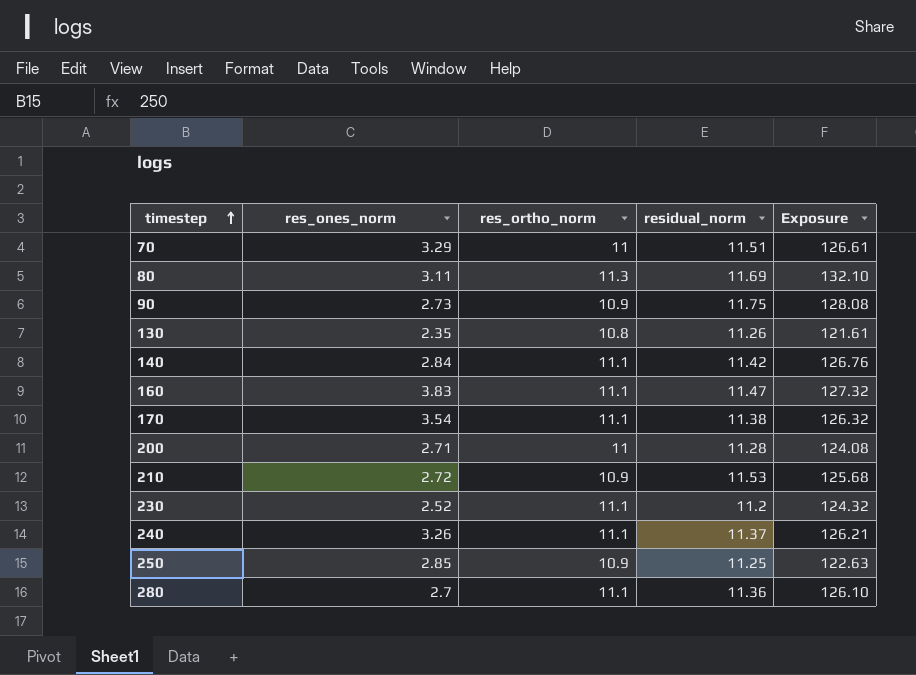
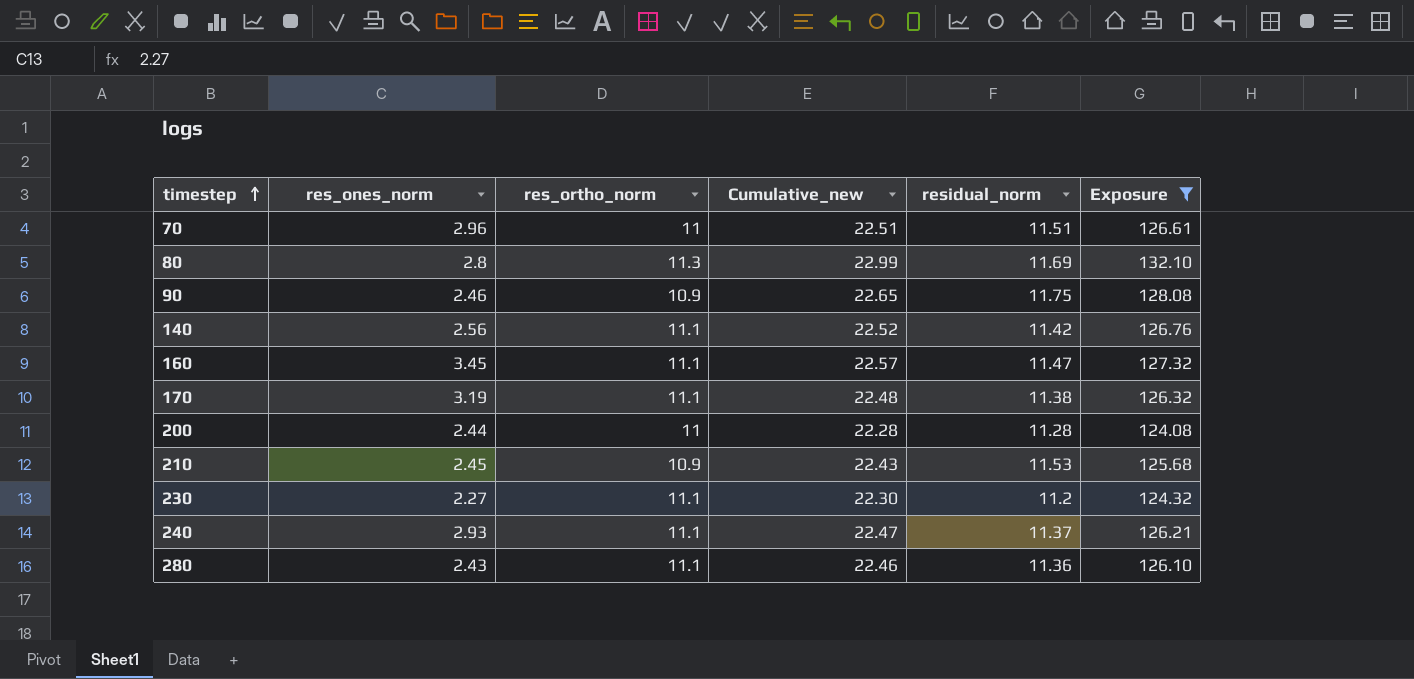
filter: none -> Exposure >= 124.08
column Cumulative_new | formula: none -> [res_ortho_norm] + [residual_norm]
70 | res_ones_norm: 3.29 -> 2.96
80 | res_ones_norm: 3.11 -> 2.8
90 | res_ones_norm: 2.73 -> 2.46
140 | res_ones_norm: 2.84 -> 2.56
160 | res_ones_norm: 3.83 -> 3.45
170 | res_ones_norm: 3.54 -> 3.19
200 | res_ones_norm: 2.71 -> 2.44
210 | res_ones_norm: 2.72 -> 2.45
230 | res_ones_norm: 2.52 -> 2.27
240 | res_ones_norm: 3.26 -> 2.93
280 | res_ones_norm: 2.7 -> 2.43

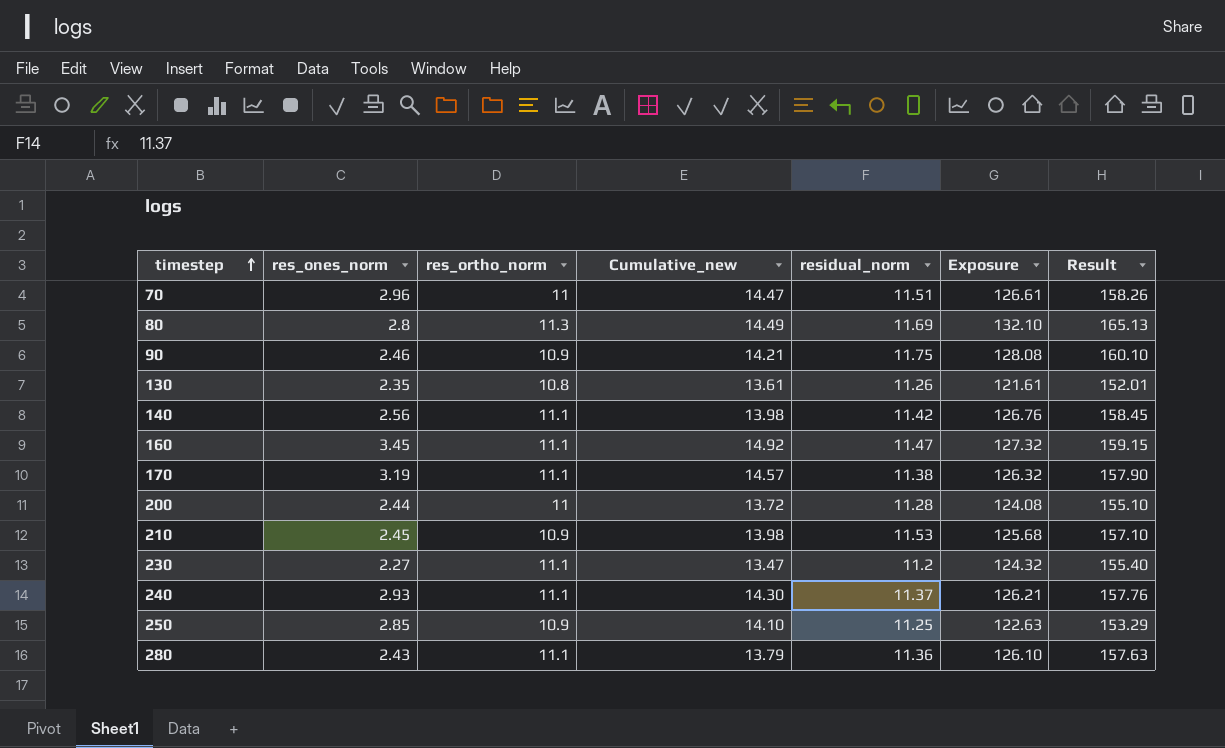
filter: Exposure >= 124.08 -> none
column Cumulative_new | formula: [res_ortho_norm] + [residual_norm] -> [res_ones_norm] + [residual_norm]
column Result | formula: none -> [Exposure] * 1.25

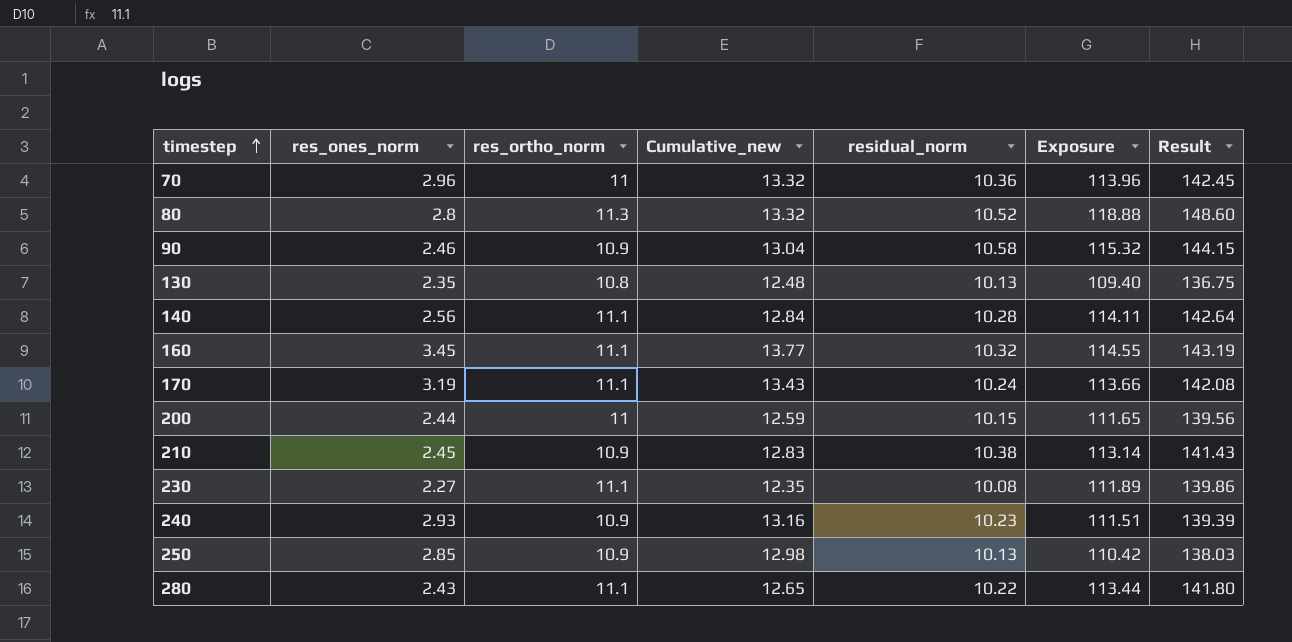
70 | Cumulative_new: 14.47 -> 13.32
70 | residual_norm: 11.51 -> 10.36
70 | Exposure: 126.61 -> 113.96
70 | Result: 158.26 -> 142.45
80 | Cumulative_new: 14.49 -> 13.32
80 | residual_norm: 11.69 -> 10.52
80 | Exposure: 132.10 -> 118.88
80 | Result: 165.13 -> 148.60
90 | Cumulative_new: 14.21 -> 13.04
90 | residual_norm: 11.75 -> 10.58
90 | Exposure: 128.08 -> 115.32
90 | Result: 160.10 -> 144.15
130 | Cumulative_new: 13.61 -> 12.48
130 | residual_norm: 11.26 -> 10.13
130 | Exposure: 121.61 -> 109.40
130 | Result: 152.01 -> 136.75
140 | Cumulative_new: 13.98 -> 12.84
140 | residual_norm: 11.42 -> 10.28
140 | Exposure: 126.76 -> 114.11
140 | Result: 158.45 -> 142.64
160 | Cumulative_new: 14.92 -> 13.77
160 | residual_norm: 11.47 -> 10.32
160 | Exposure: 127.32 -> 114.55
160 | Result: 159.15 -> 143.19
170 | Cumulative_new: 14.57 -> 13.43
170 | residual_norm: 11.38 -> 10.24
170 | Exposure: 126.32 -> 113.66
170 | Result: 157.90 -> 142.08
200 | Cumulative_new: 13.72 -> 12.59
200 | residual_norm: 11.28 -> 10.15
200 | Exposure: 124.08 -> 111.65
200 | Result: 155.10 -> 139.56
210 | Cumulative_new: 13.98 -> 12.83
210 | residual_norm: 11.53 -> 10.38
210 | Exposure: 125.68 -> 113.14
210 | Result: 157.10 -> 141.43
230 | Cumulative_new: 13.47 -> 12.35
230 | residual_norm: 11.2 -> 10.08
230 | Exposure: 124.32 -> 111.89
230 | Result: 155.40 -> 139.86
240 | res_ortho_norm: 11.1 -> 10.9
240 | Cumulative_new: 14.30 -> 13.16
240 | residual_norm: 11.37 -> 10.23
240 | Exposure: 126.21 -> 111.51
240 | Result: 157.76 -> 139.39
250 | Cumulative_new: 14.10 -> 12.98
250 | residual_norm: 11.25 -> 10.13
250 | Exposure: 122.63 -> 110.42
250 | Result: 153.29 -> 138.03
280 | Cumulative_new: 13.79 -> 12.65
280 | residual_norm: 11.36 -> 10.22
280 | Exposure: 126.10 -> 113.44
280 | Result: 157.63 -> 141.80

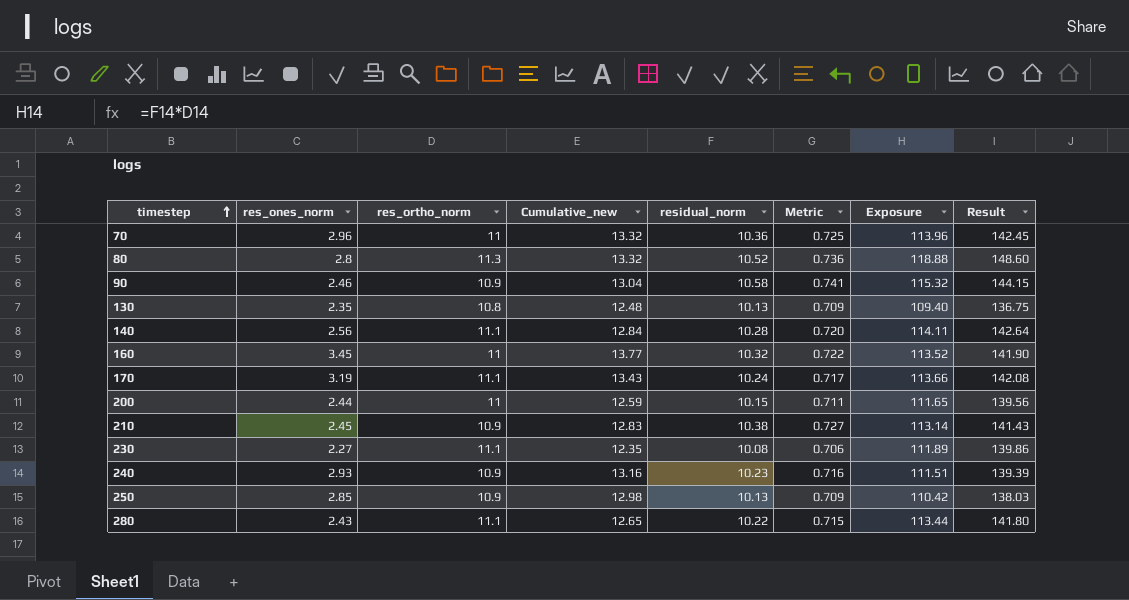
column Metric | formula: none -> [residual_norm] * 0.07
160 | res_ortho_norm: 11.1 -> 11
160 | Exposure: 114.55 -> 113.52
160 | Result: 143.19 -> 141.90

